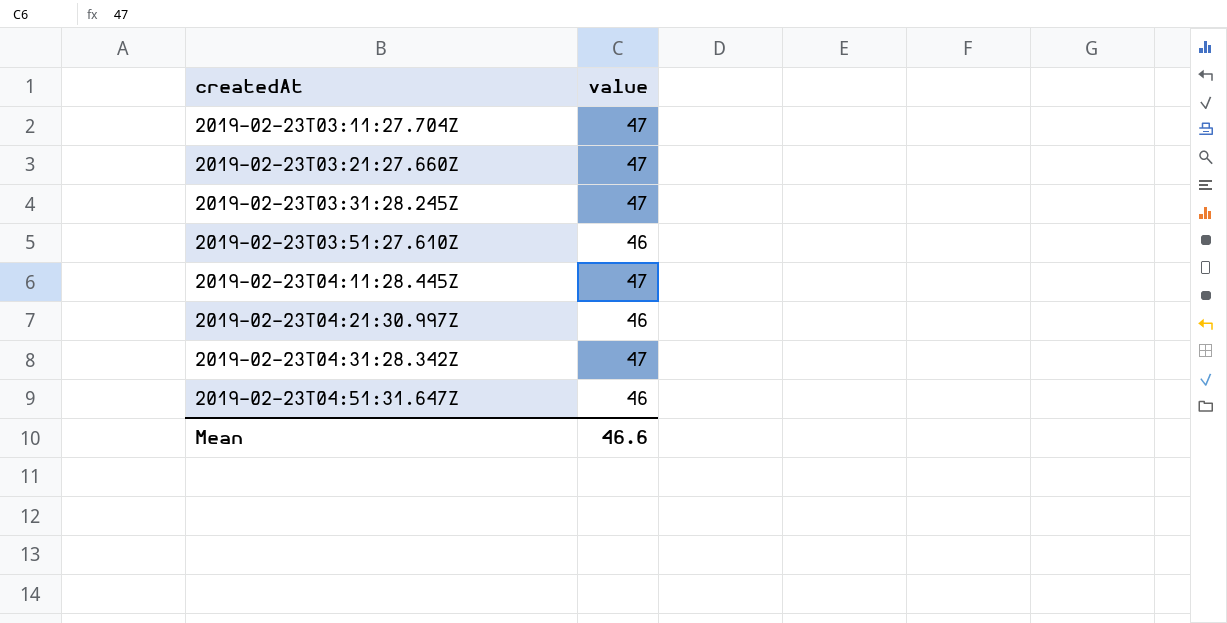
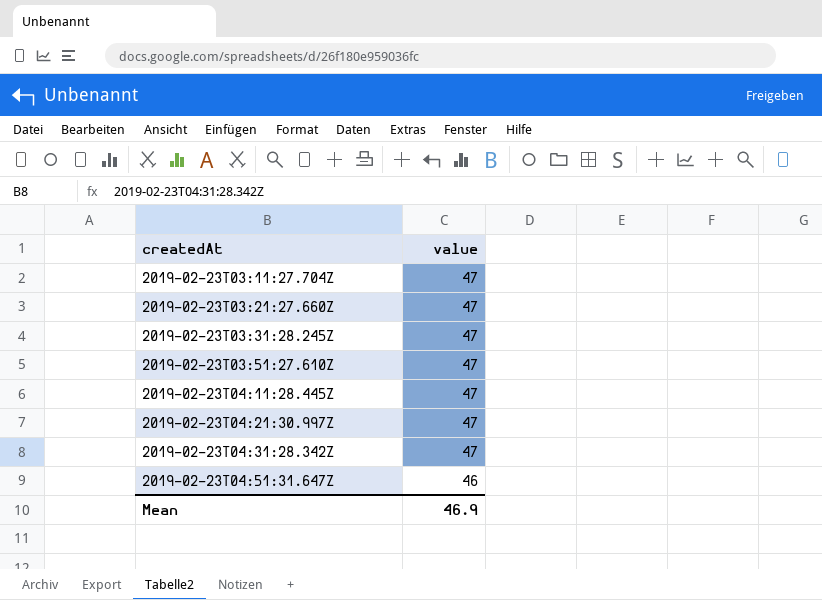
2019-02-23T03:51:27.610Z | value: 46 -> 47
2019-02-23T04:21:30.997Z | value: 46 -> 47
Mean | value: 46.6 -> 46.9

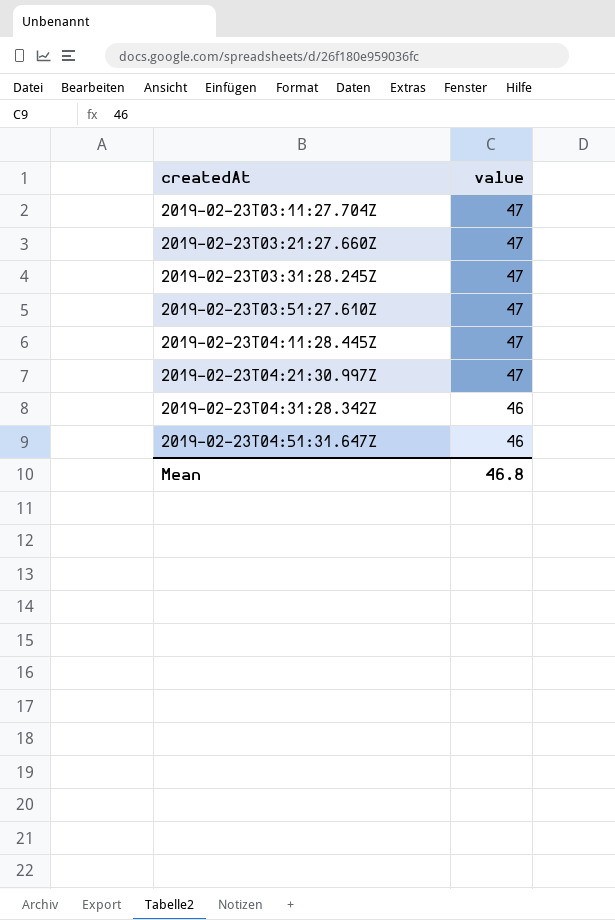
2019-02-23T04:31:28.342Z | value: 47 -> 46
Mean | value: 46.9 -> 46.8

